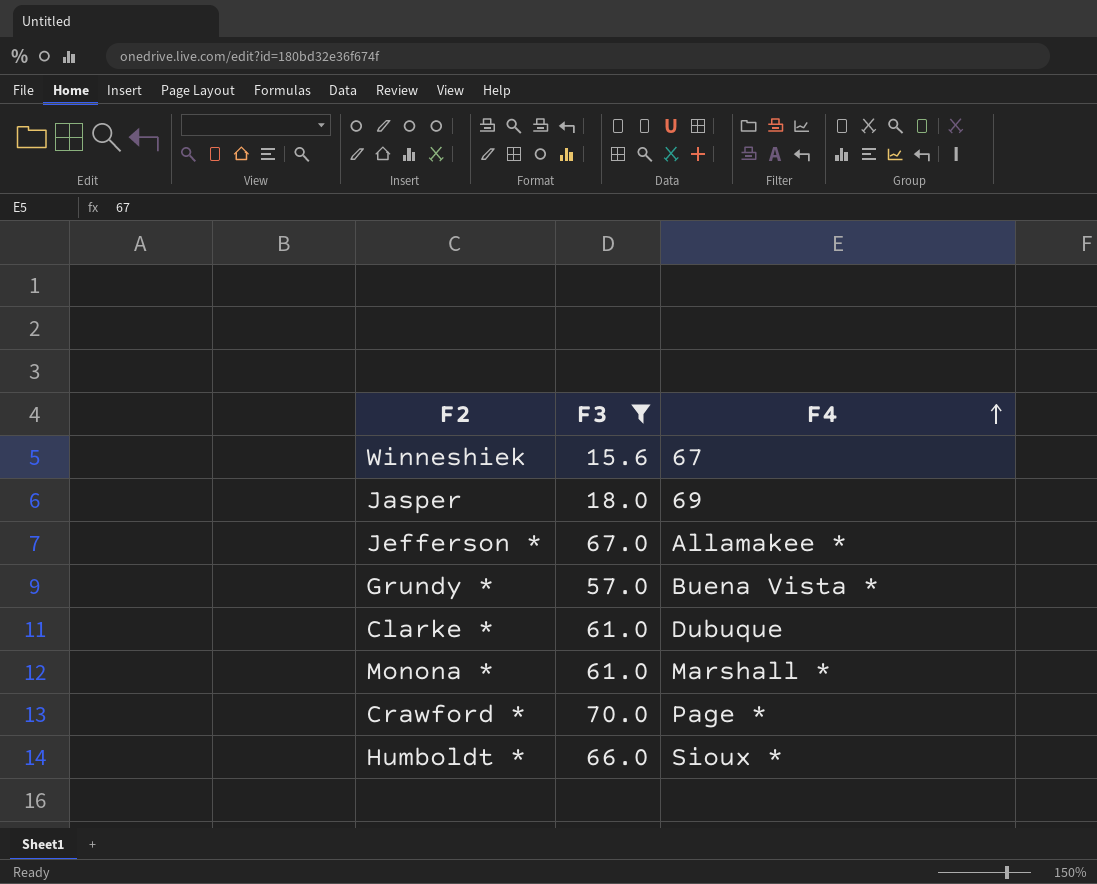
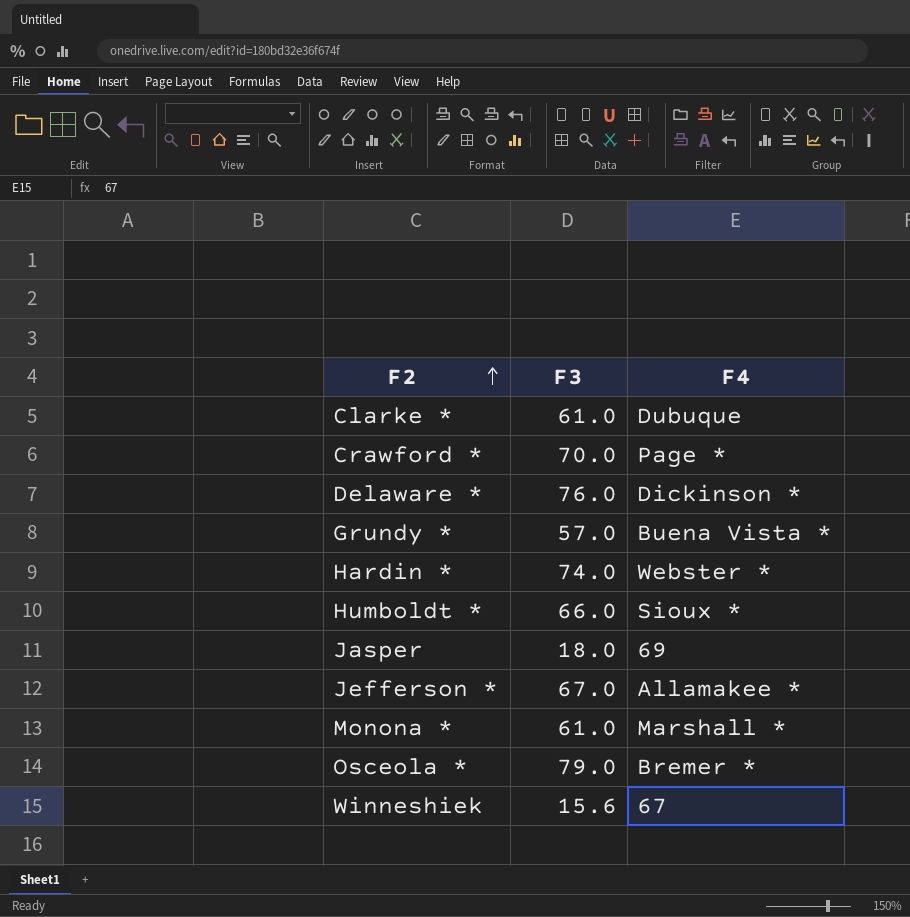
filter: F3 <= 70.0 -> none
row order: F4 ascending -> F2 ascending

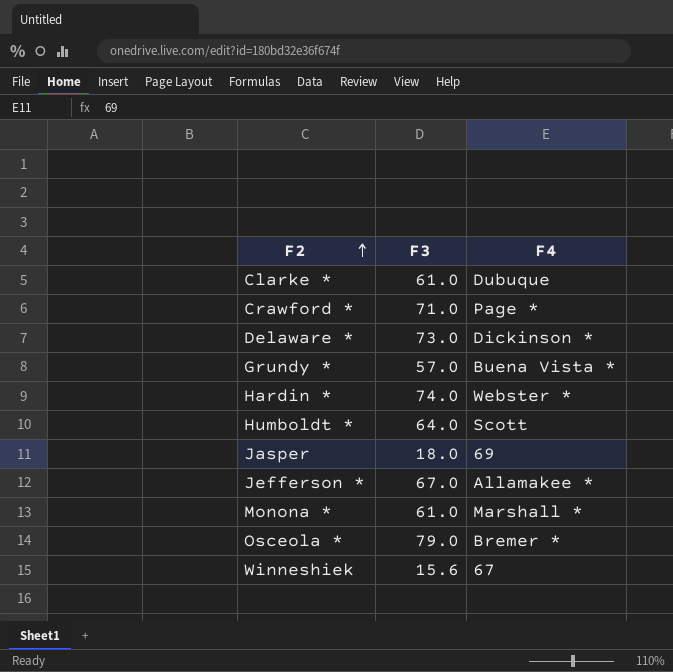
Crawford * | F3: 70.0 -> 71.0
Delaware * | F3: 76.0 -> 73.0
Humboldt * | F3: 66.0 -> 64.0
Humboldt * | F4: Sioux * -> Scott

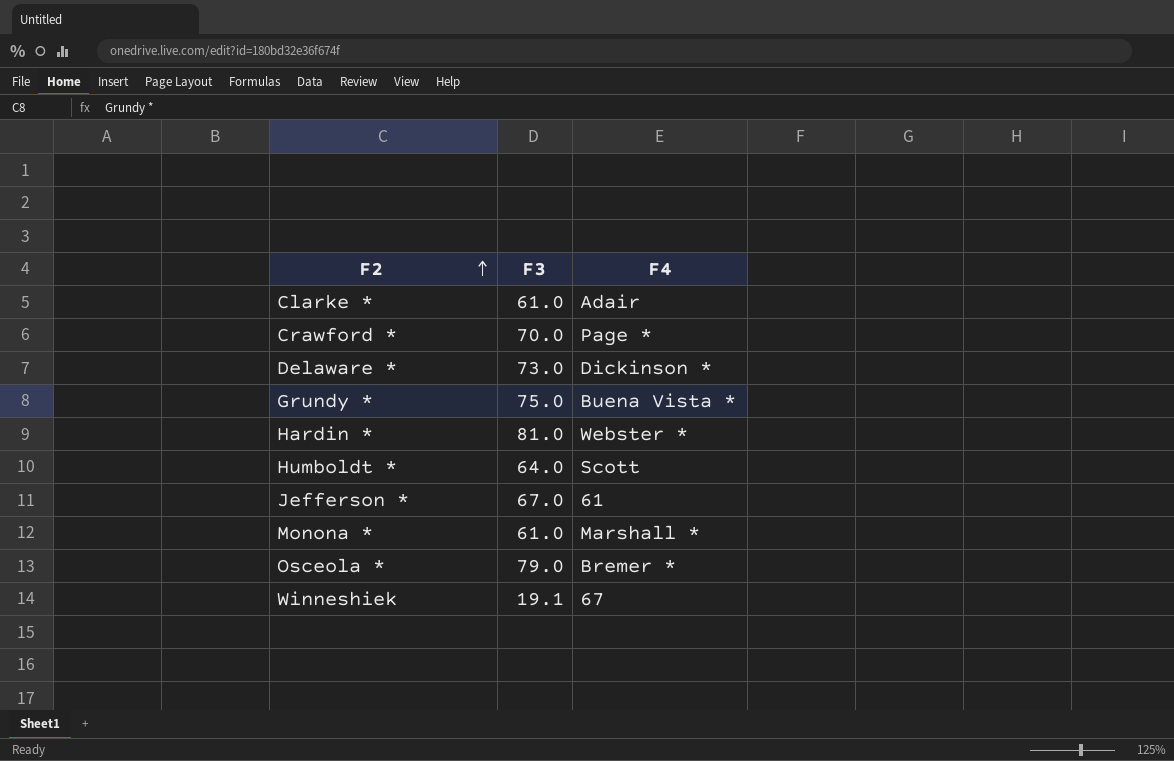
row Jasper: 18.0 | 69 -> none
Clarke * | F4: Dubuque -> Adair
Crawford * | F3: 71.0 -> 70.0
Grundy * | F3: 57.0 -> 75.0
Hardin * | F3: 74.0 -> 81.0
Jefferson * | F4: Allamakee * -> 61
Winneshiek | F3: 15.6 -> 19.1

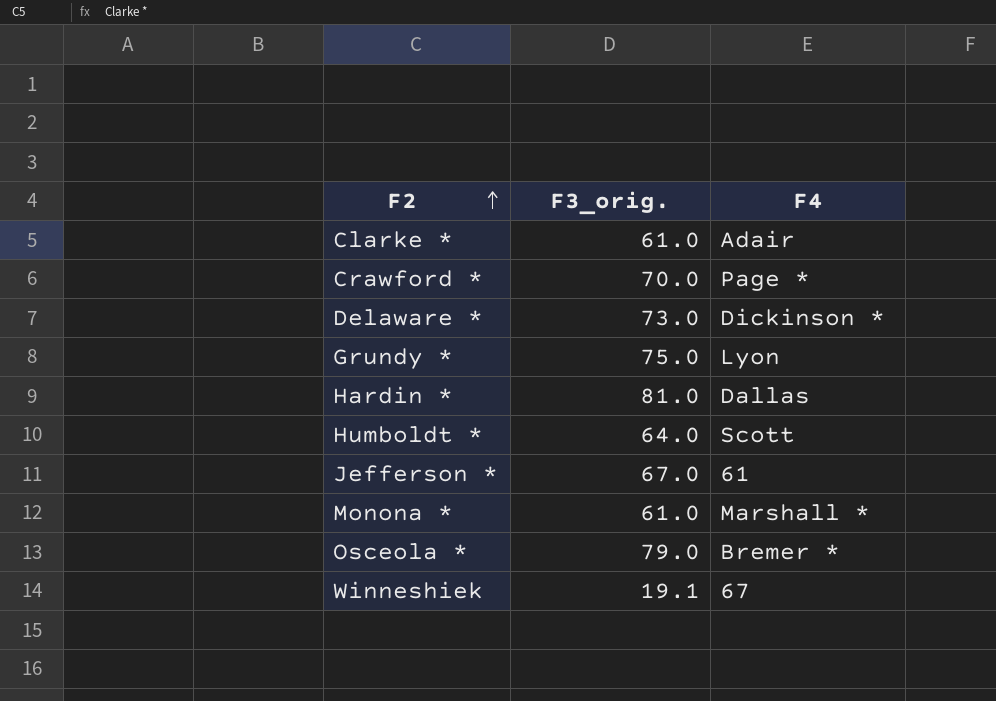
column name: F3 -> F3_orig.
Grundy * | F4: Buena Vista * -> Lyon
Hardin * | F4: Webster * -> Dallas

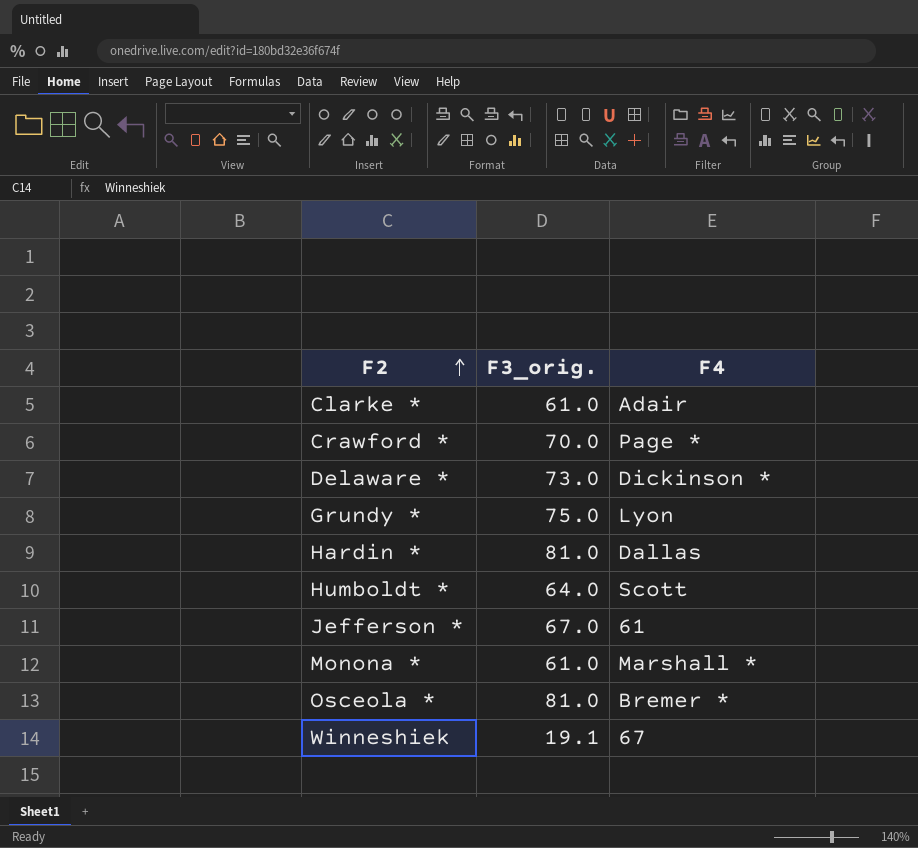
Osceola * | F3_orig.: 79.0 -> 81.0

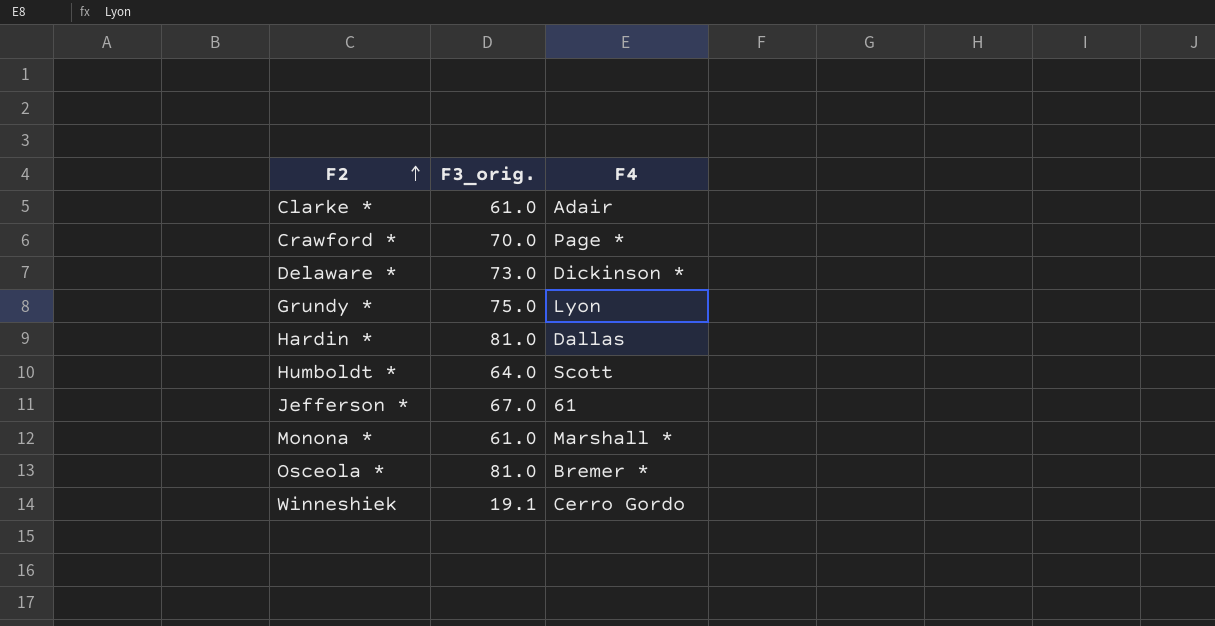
Winneshiek | F4: 67 -> Cerro Gordo

